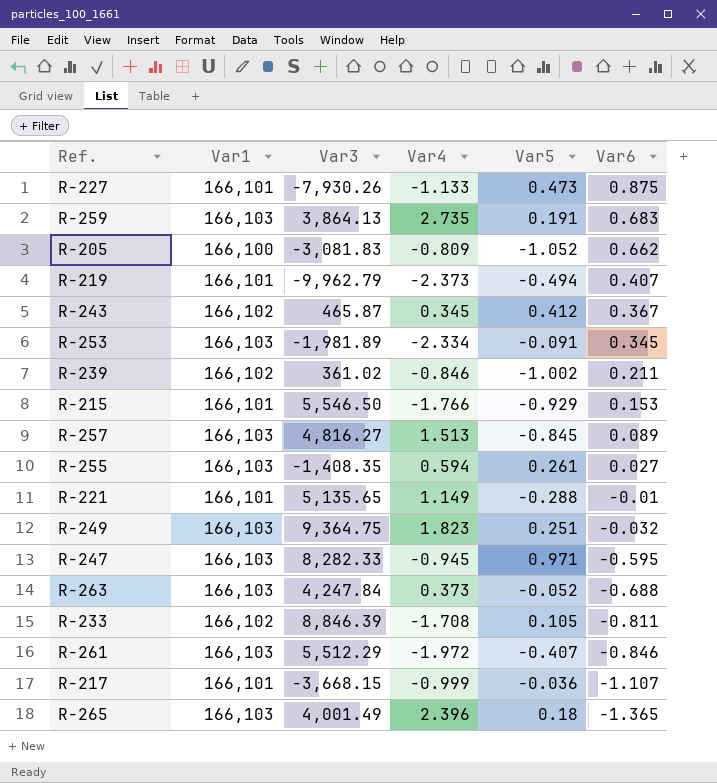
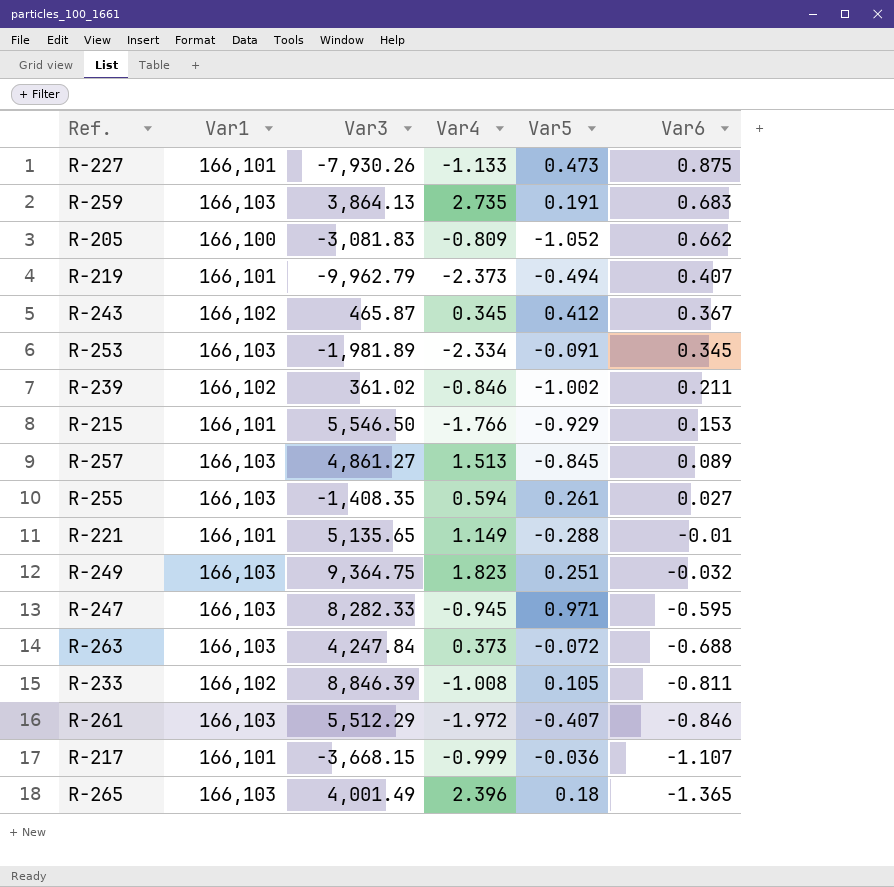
R-257 | Var3: 4,816.27 -> 4,861.27
R-263 | Var5: -0.052 -> -0.072
R-233 | Var4: -1.708 -> -1.008

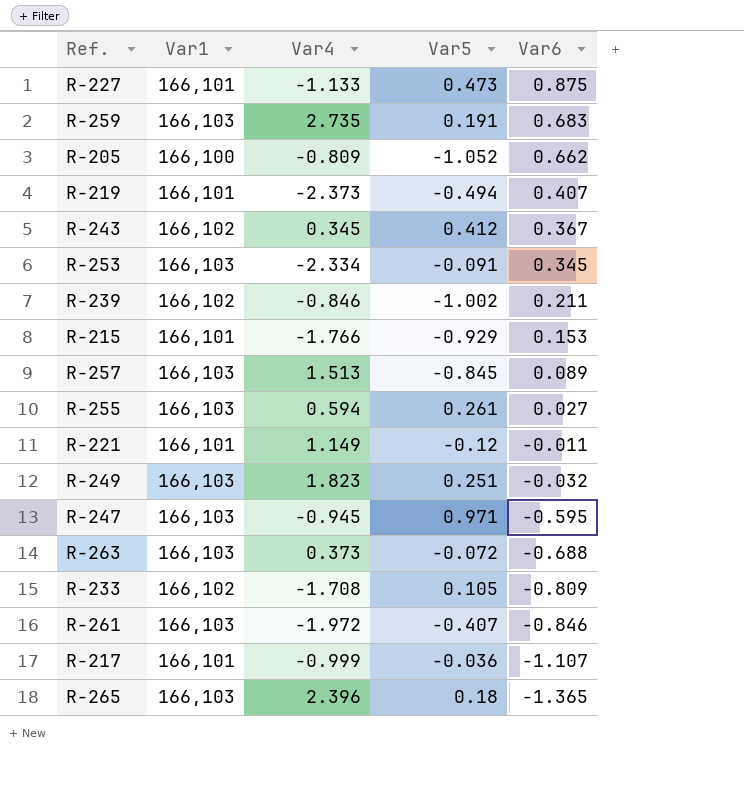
column Var3 | position: 3 -> none
R-221 | Var5: -0.288 -> -0.12
R-221 | Var6: -0.01 -> -0.011
R-233 | Var4: -1.008 -> -1.708
R-233 | Var6: -0.811 -> -0.809

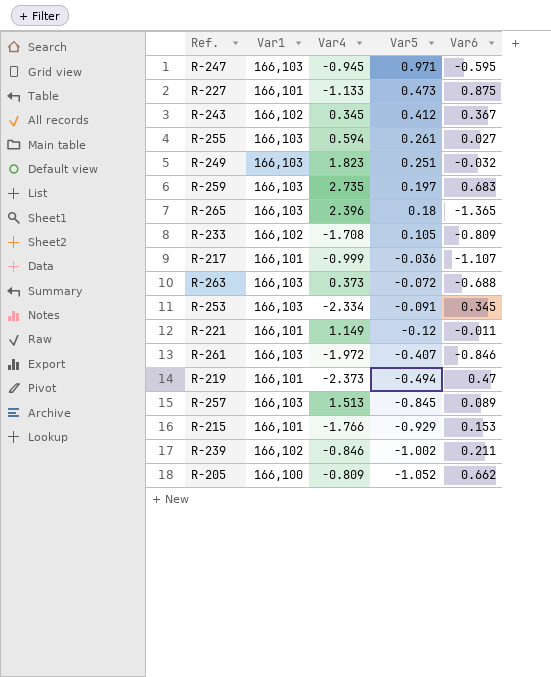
row order: Var6 descending -> Var5 descending
R-259 | Var5: 0.191 -> 0.197
R-219 | Var6: 0.407 -> 0.47

